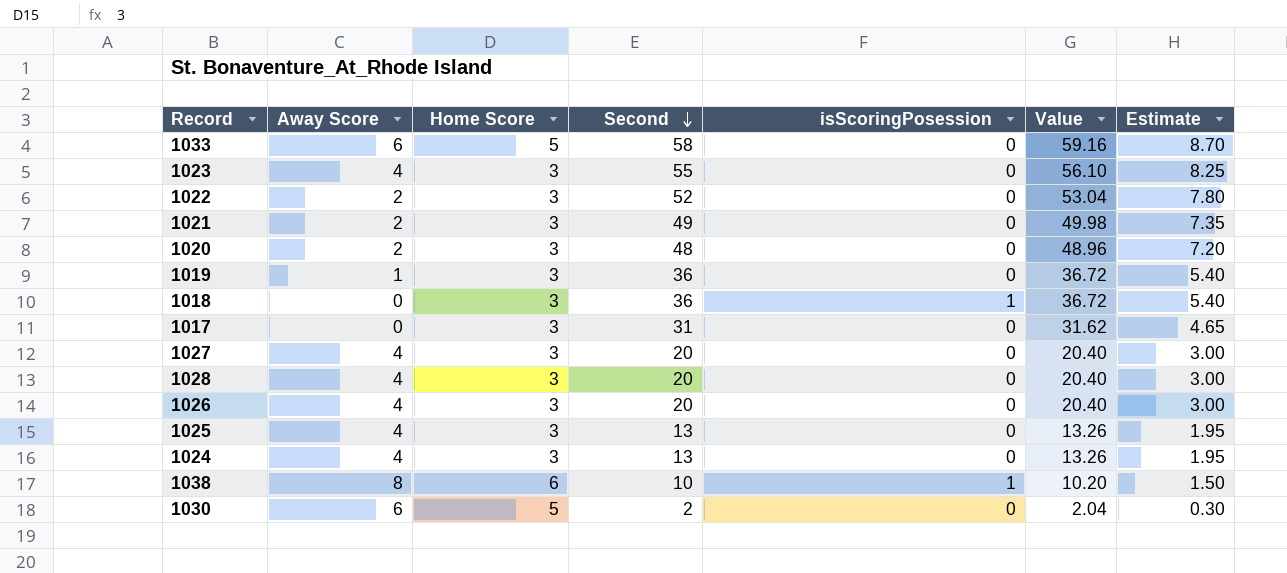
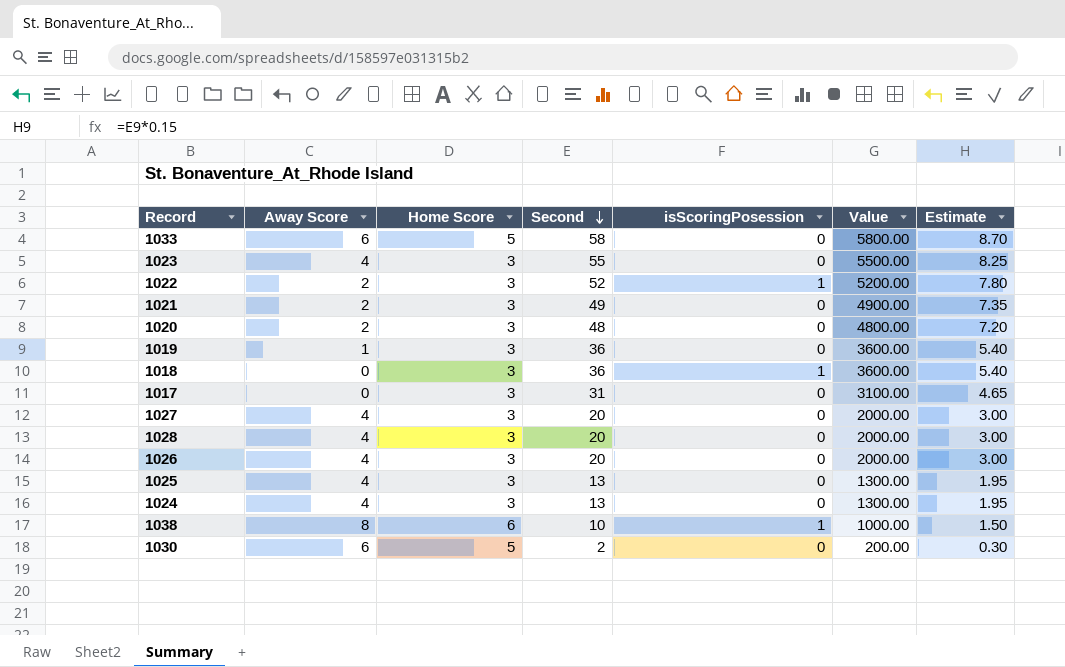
column Value | formula: [Second] * 1.02 -> [Second] * 100
1022 | isScoringPosession: 0 -> 1

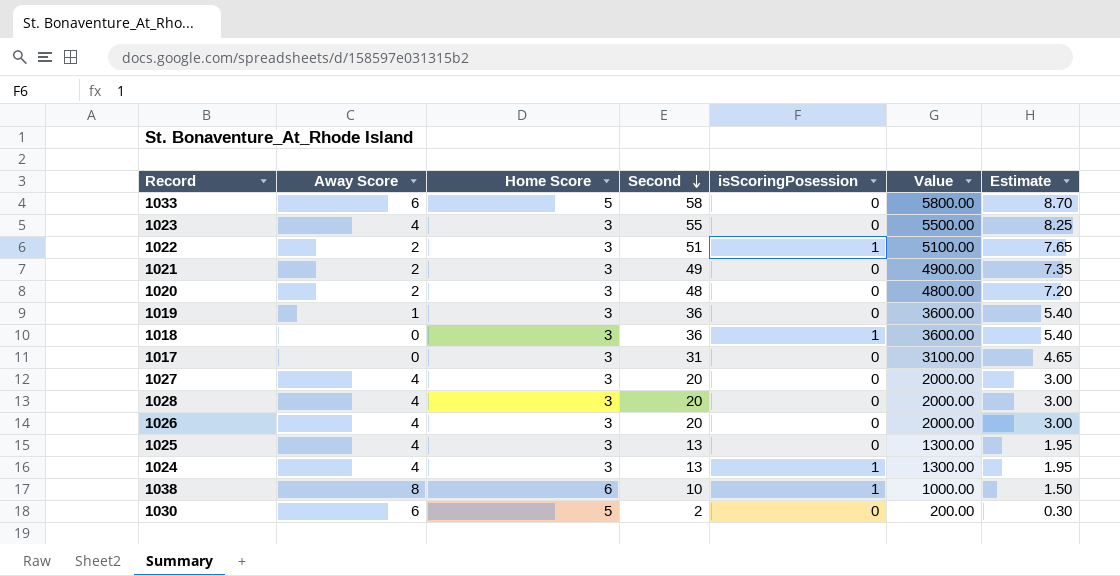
1022 | Second: 52 -> 51
1022 | Value: 5200.00 -> 5100.00
1022 | Estimate: 7.80 -> 7.65
1024 | isScoringPosession: 0 -> 1

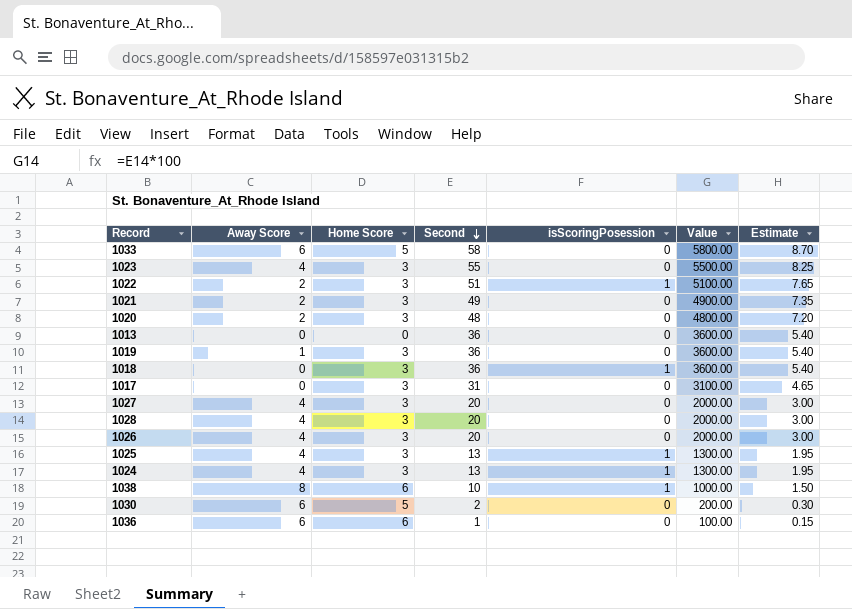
row 1013: none -> 0 | 0 | 36 | 0 | 3600.00 | 5.40
1025 | isScoringPosession: 0 -> 1
row 1036: none -> 6 | 6 | 1 | 0 | 100.00 | 0.15

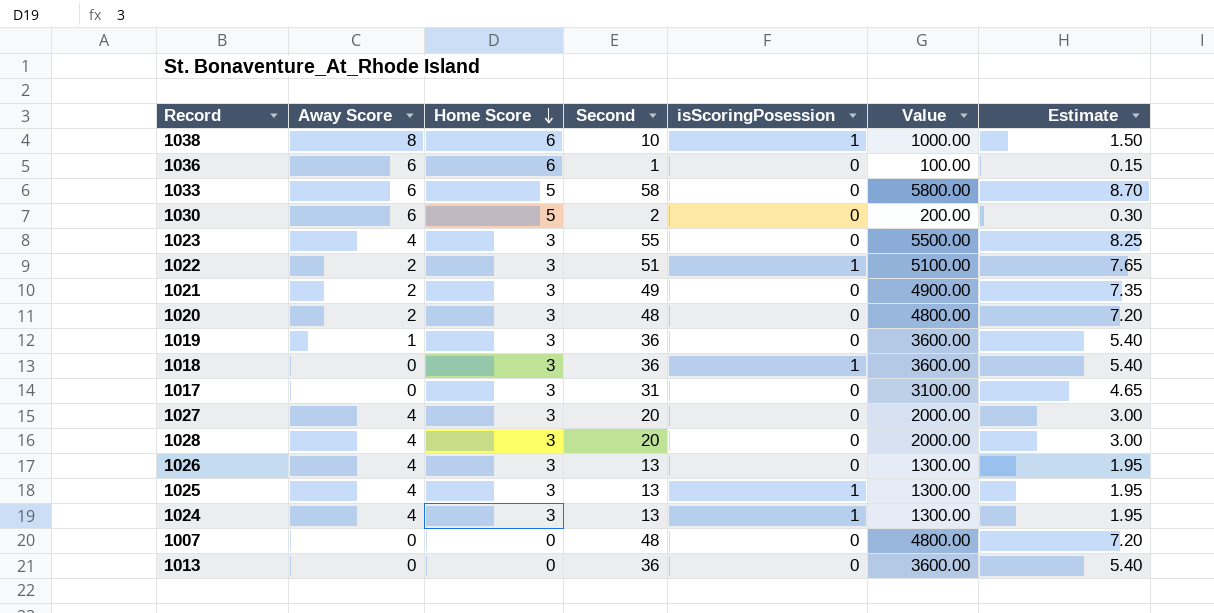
row order: Second descending -> Home Score descending
1026 | Second: 20 -> 13
1026 | Value: 2000.00 -> 1300.00
1026 | Estimate: 3.00 -> 1.95
row 1007: none -> 0 | 0 | 48 | 0 | 4800.00 | 7.20

